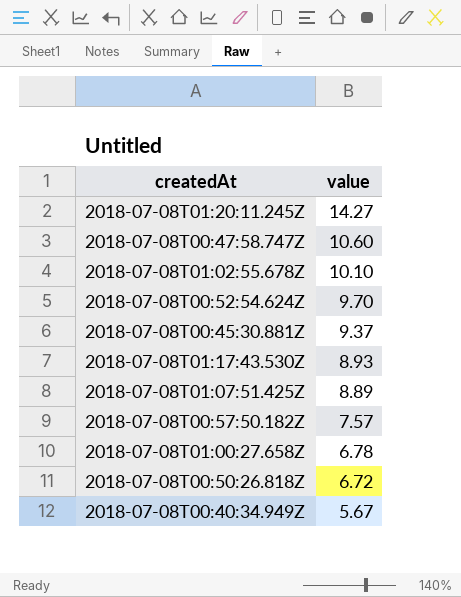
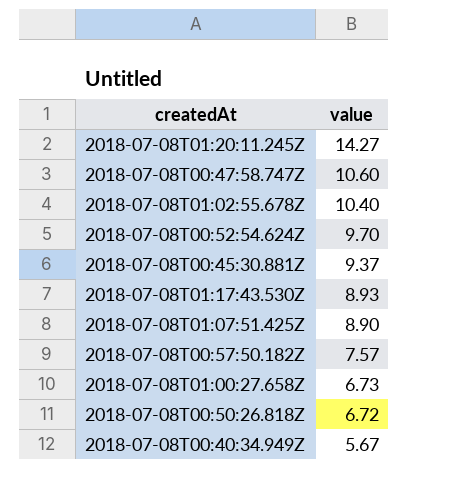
2018-07-08T01:02:55.678Z | value: 10.10 -> 10.40
2018-07-08T01:07:51.425Z | value: 8.89 -> 8.90
2018-07-08T01:00:27.658Z | value: 6.78 -> 6.73

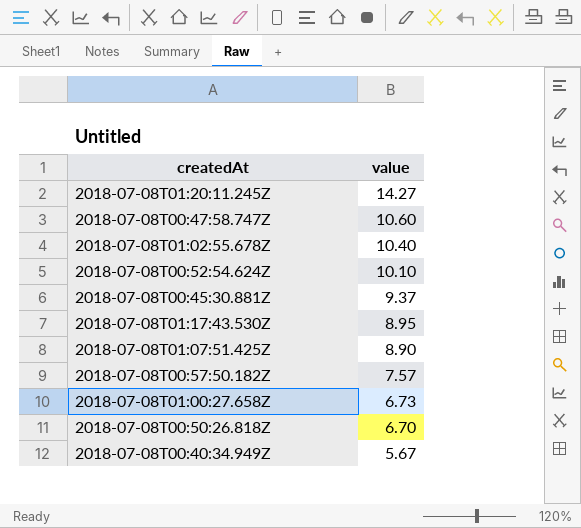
2018-07-08T00:52:54.624Z | value: 9.70 -> 10.10
2018-07-08T01:17:43.530Z | value: 8.93 -> 8.95
2018-07-08T00:50:26.818Z | value: 6.72 -> 6.70

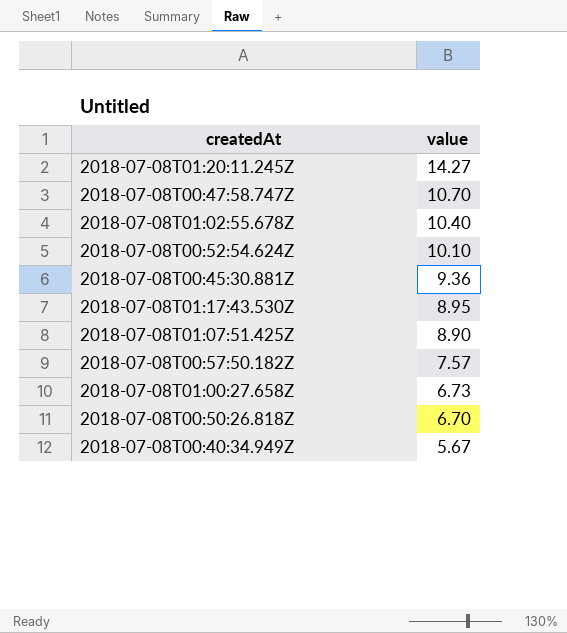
2018-07-08T00:47:58.747Z | value: 10.60 -> 10.70
2018-07-08T00:45:30.881Z | value: 9.37 -> 9.36

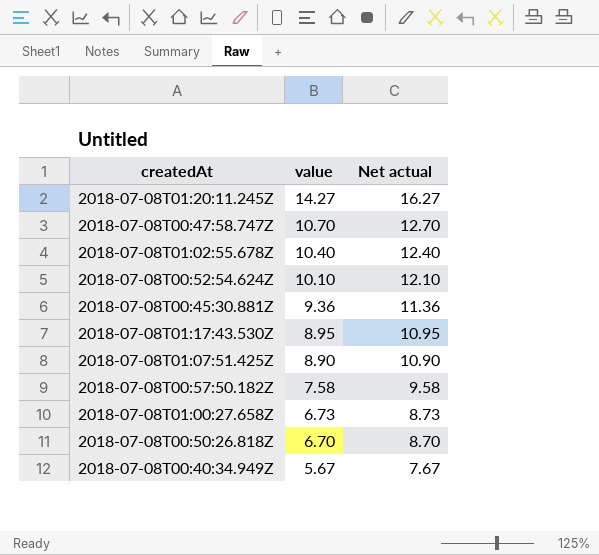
column Net actual | formula: none -> [value] + 2
2018-07-08T00:57:50.182Z | value: 7.57 -> 7.58

